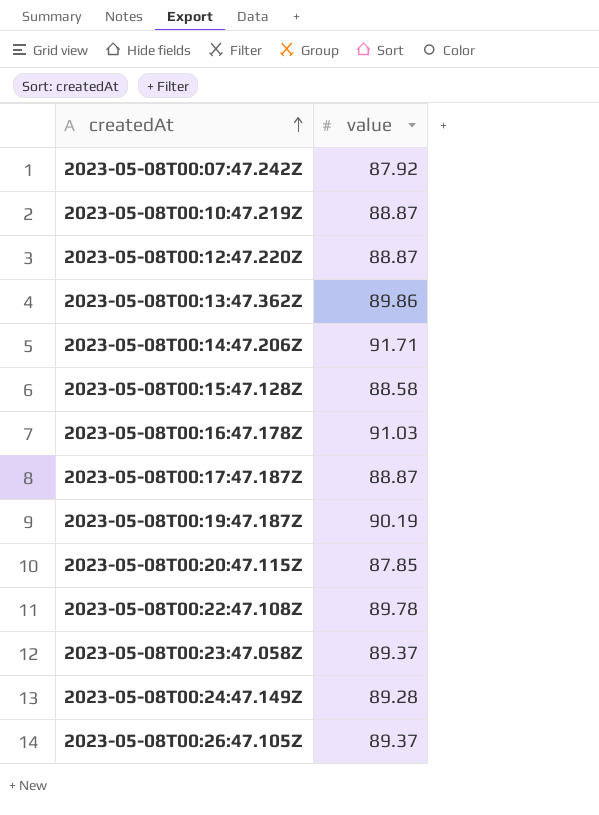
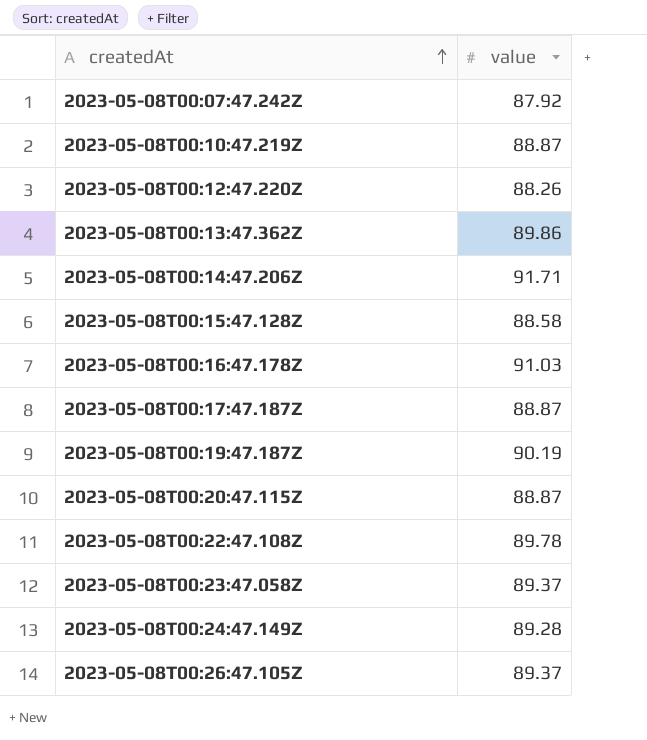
2023-05-08T00:12:47.220Z | value: 88.87 -> 88.26
2023-05-08T00:20:47.115Z | value: 87.85 -> 88.87

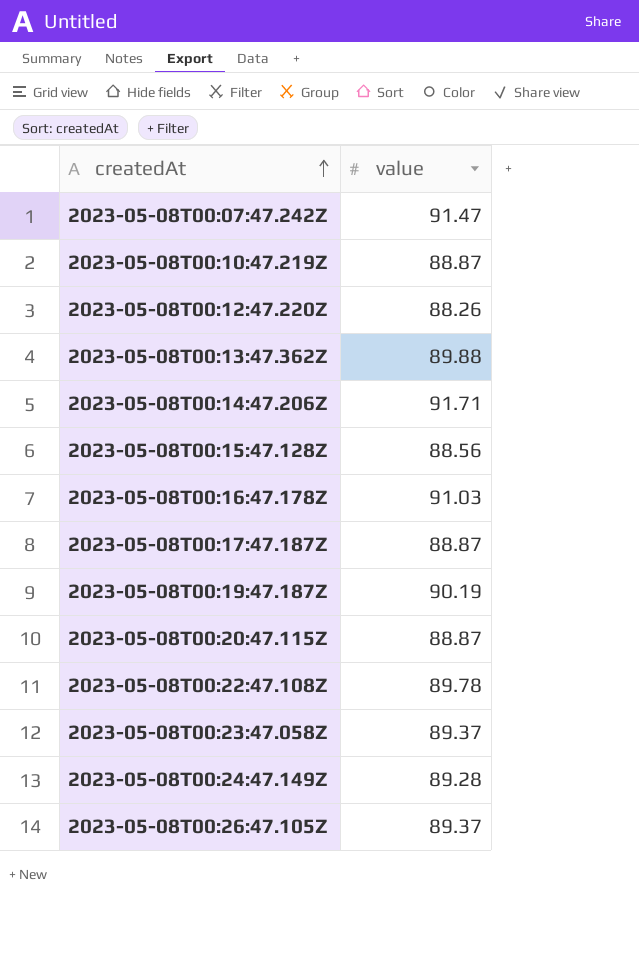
2023-05-08T00:07:47.242Z | value: 87.92 -> 91.47
2023-05-08T00:13:47.362Z | value: 89.86 -> 89.88
2023-05-08T00:15:47.128Z | value: 88.58 -> 88.56

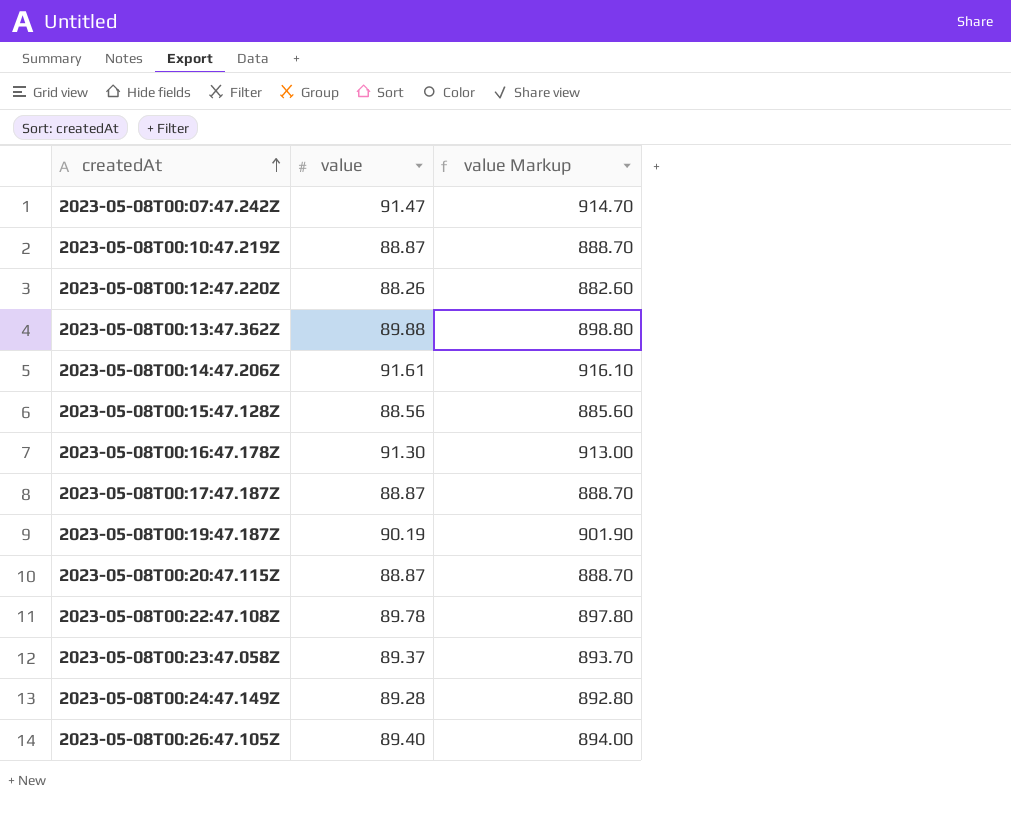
column value Markup | formula: none -> [value] * 10
2023-05-08T00:14:47.206Z | value: 91.71 -> 91.61
2023-05-08T00:16:47.178Z | value: 91.03 -> 91.30
2023-05-08T00:26:47.105Z | value: 89.37 -> 89.40

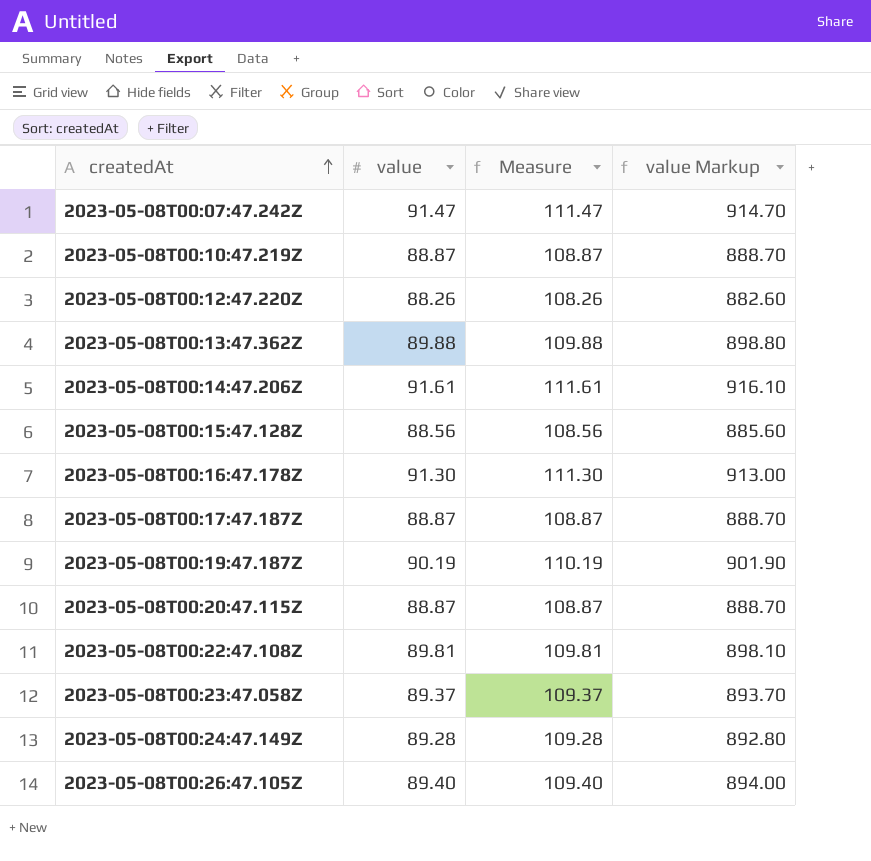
column Measure | formula: none -> [value] + 20
2023-05-08T00:22:47.108Z | value: 89.78 -> 89.81
2023-05-08T00:22:47.108Z | value Markup: 897.80 -> 898.10

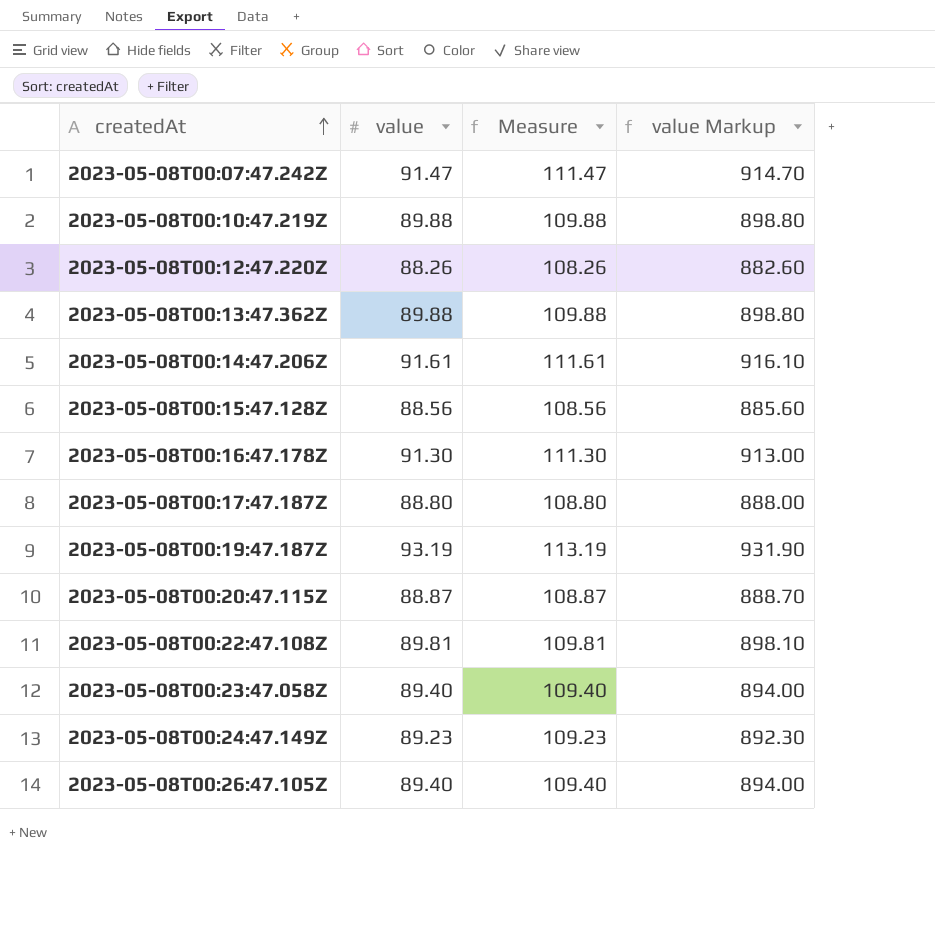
2023-05-08T00:10:47.219Z | value: 88.87 -> 89.88
2023-05-08T00:10:47.219Z | Measure: 108.87 -> 109.88
2023-05-08T00:10:47.219Z | value Markup: 888.70 -> 898.80
2023-05-08T00:17:47.187Z | value: 88.87 -> 88.80
2023-05-08T00:17:47.187Z | Measure: 108.87 -> 108.80
2023-05-08T00:17:47.187Z | value Markup: 888.70 -> 888.00
2023-05-08T00:19:47.187Z | value: 90.19 -> 93.19
2023-05-08T00:19:47.187Z | Measure: 110.19 -> 113.19
2023-05-08T00:19:47.187Z | value Markup: 901.90 -> 931.90
2023-05-08T00:23:47.058Z | value: 89.37 -> 89.40
2023-05-08T00:23:47.058Z | Measure: 109.37 -> 109.40
2023-05-08T00:23:47.058Z | value Markup: 893.70 -> 894.00
2023-05-08T00:24:47.149Z | value: 89.28 -> 89.23
2023-05-08T00:24:47.149Z | Measure: 109.28 -> 109.23
2023-05-08T00:24:47.149Z | value Markup: 892.80 -> 892.30

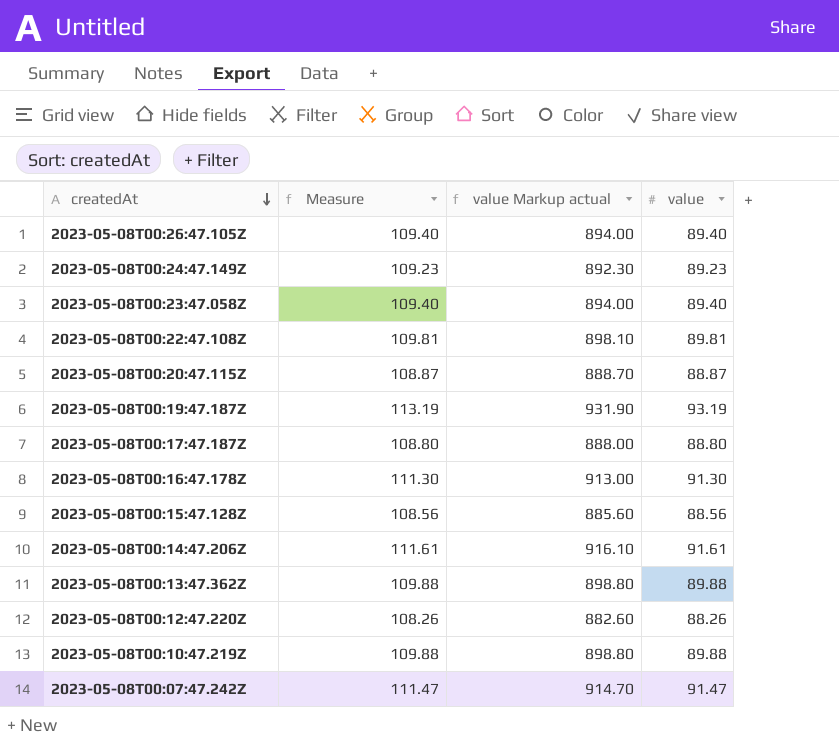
row order: createdAt ascending -> createdAt descending
column name: value Markup -> value Markup actual
column value | position: 2 -> 4

